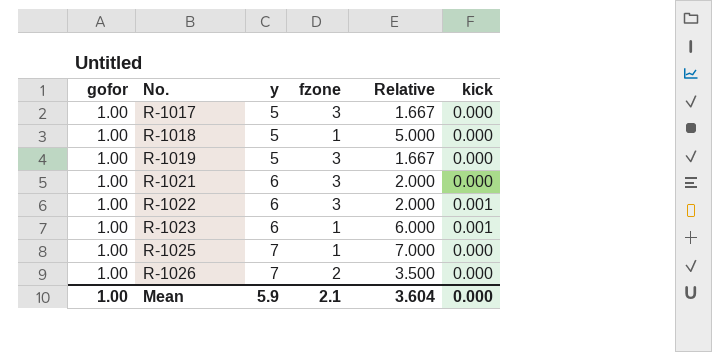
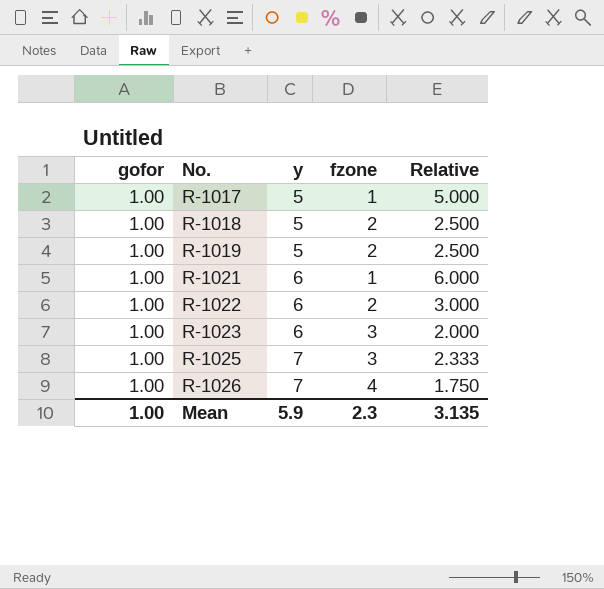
column kick | position: 6 -> none
R-1017 | fzone: 3 -> 1
R-1017 | Relative: 1.667 -> 5.000
R-1018 | fzone: 1 -> 2
R-1018 | Relative: 5.000 -> 2.500
R-1019 | fzone: 3 -> 2
R-1019 | Relative: 1.667 -> 2.500
R-1021 | fzone: 3 -> 1
R-1021 | Relative: 2.000 -> 6.000
R-1022 | fzone: 3 -> 2
R-1022 | Relative: 2.000 -> 3.000
R-1023 | fzone: 1 -> 3
R-1023 | Relative: 6.000 -> 2.000
R-1025 | fzone: 1 -> 3
R-1025 | Relative: 7.000 -> 2.333
R-1026 | fzone: 2 -> 4
R-1026 | Relative: 3.500 -> 1.750
Mean | fzone: 2.1 -> 2.3
Mean | Relative: 3.604 -> 3.135

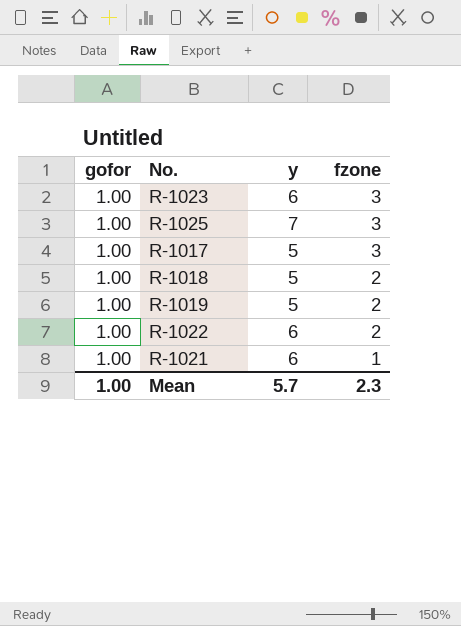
row order: No. ascending -> fzone descending
column Relative | formula: [y] / [fzone] -> none
row R-1026: 1.00 | 7 | 4 | 1.750 -> none
R-1017 | fzone: 1 -> 3
Mean | y: 5.9 -> 5.7

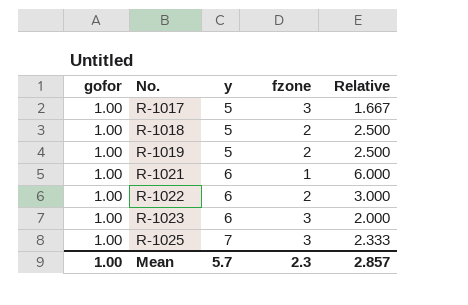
row order: fzone descending -> No. ascending
column Relative | formula: none -> [y] / [fzone]

